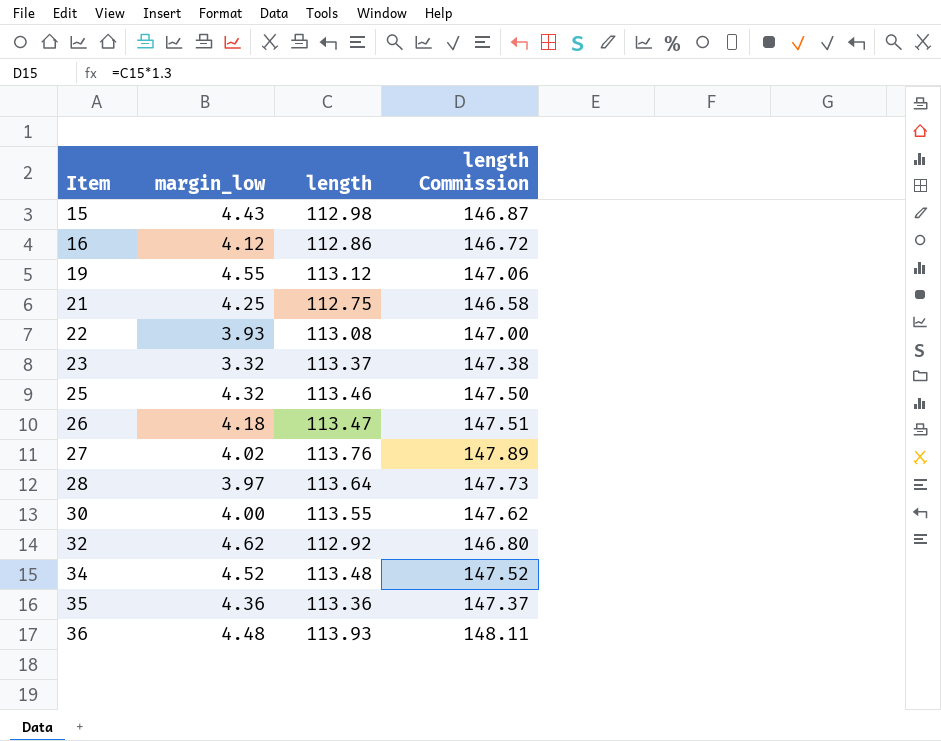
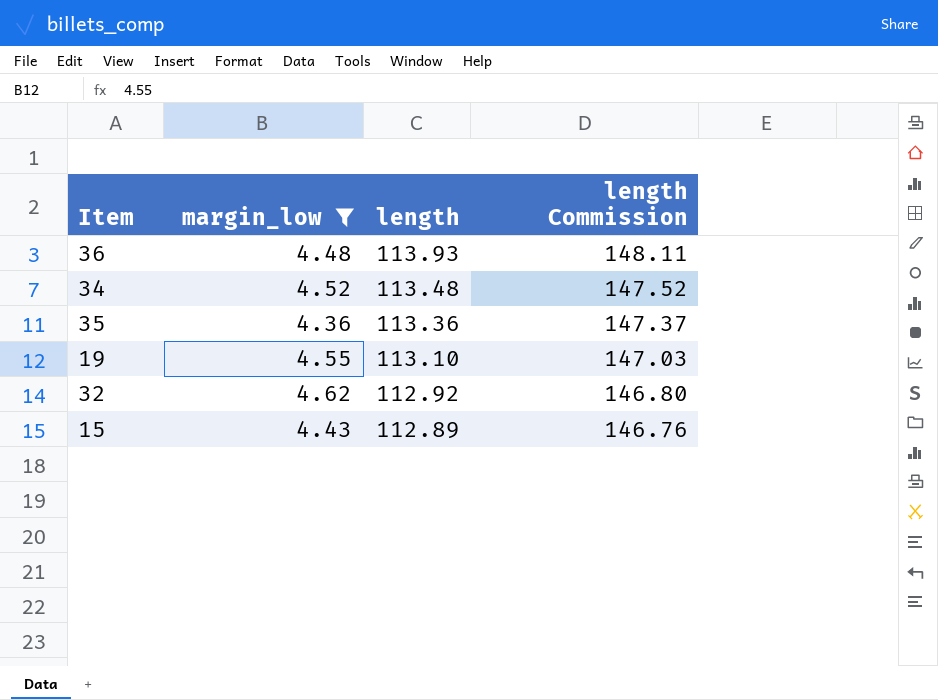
filter: none -> margin_low >= 4.36
row order: Item ascending -> length descending
19 | length: 113.12 -> 113.10
19 | length Commission: 147.06 -> 147.03
15 | length: 112.98 -> 112.89
15 | length Commission: 146.87 -> 146.76

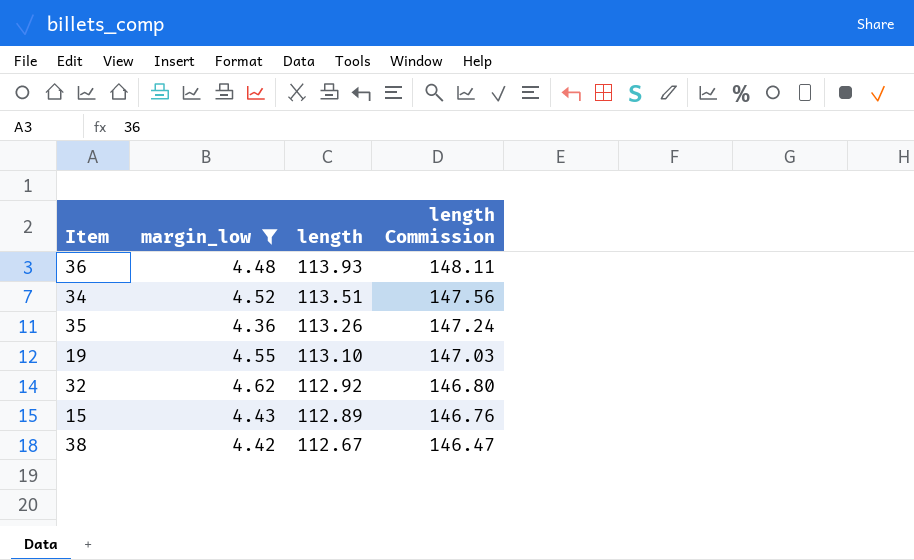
34 | length: 113.48 -> 113.51
34 | length Commission: 147.52 -> 147.56
35 | length: 113.36 -> 113.26
35 | length Commission: 147.37 -> 147.24
row 38: none -> 4.42 | 112.67 | 146.47

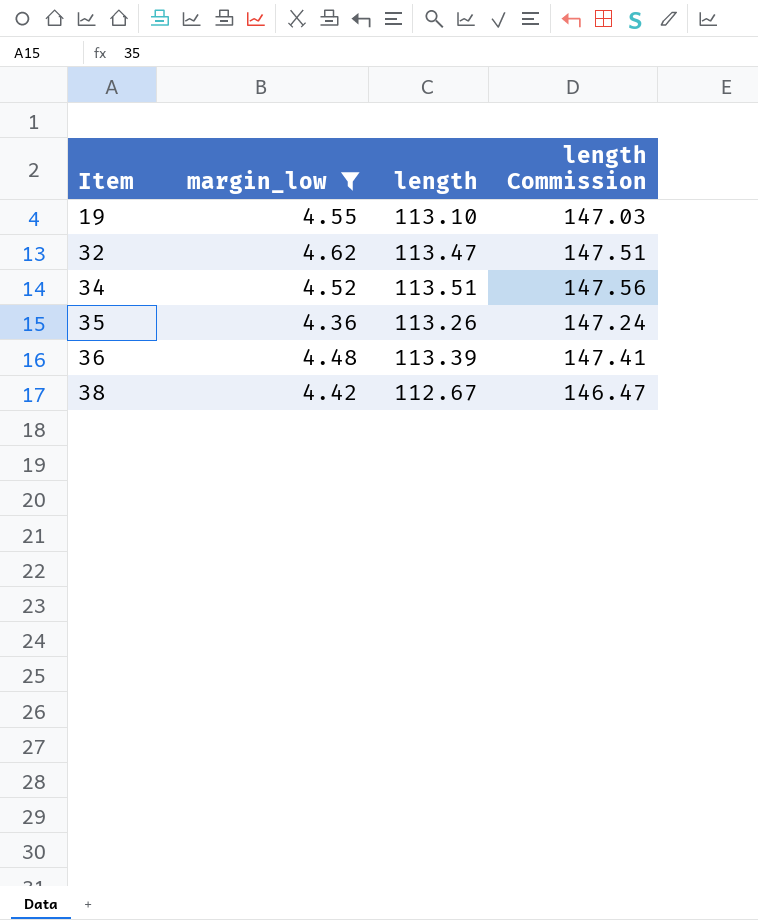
row order: length descending -> Item ascending
row 15: 4.43 | 112.89 | 146.76 -> none
32 | length: 112.92 -> 113.47
32 | length Commission: 146.80 -> 147.51
36 | length: 113.93 -> 113.39
36 | length Commission: 148.11 -> 147.41

